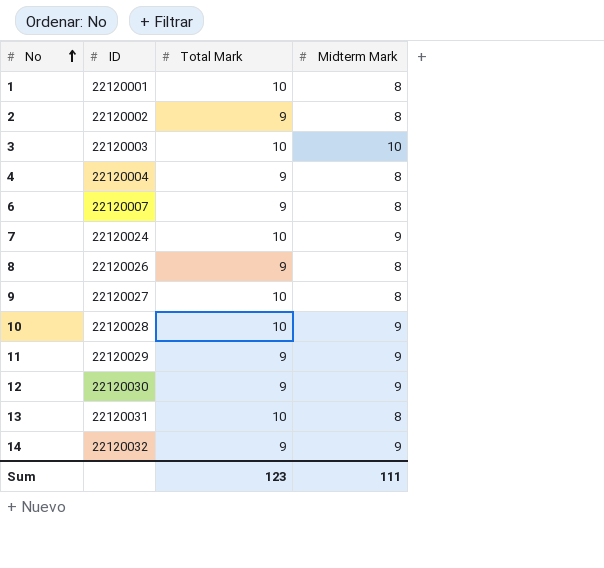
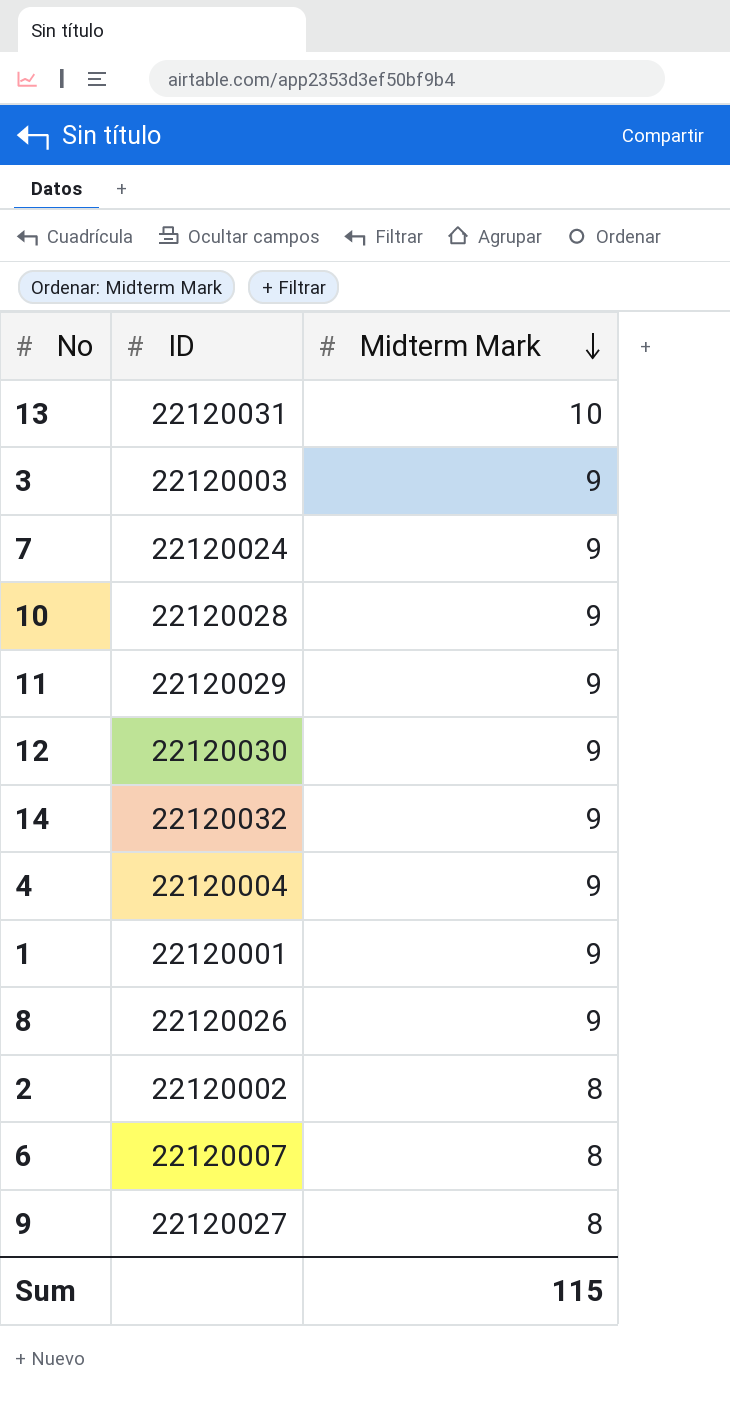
row order: No ascending -> Midterm Mark descending
column Total Mark | position: 3 -> none
13 | Midterm Mark: 8 -> 10
3 | Midterm Mark: 10 -> 9
4 | Midterm Mark: 8 -> 9
1 | Midterm Mark: 8 -> 9
8 | Midterm Mark: 8 -> 9
Sum | Midterm Mark: 111 -> 115

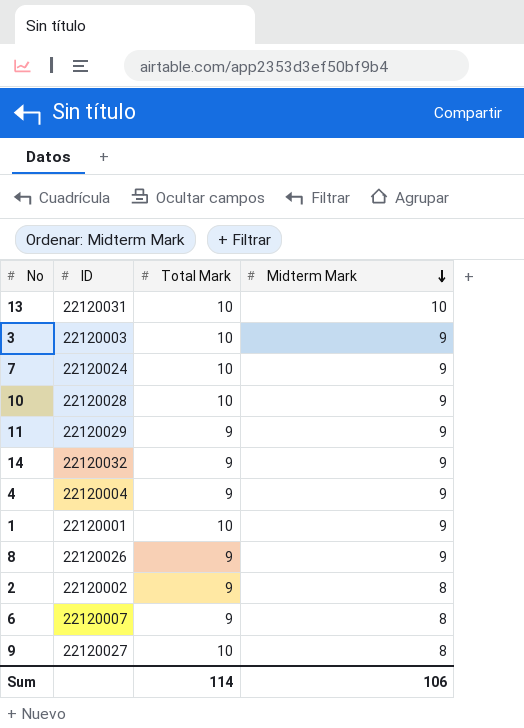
column Total Mark | position: none -> 3
row 12: 22120030 | 9 -> none
Sum | Midterm Mark: 115 -> 106

